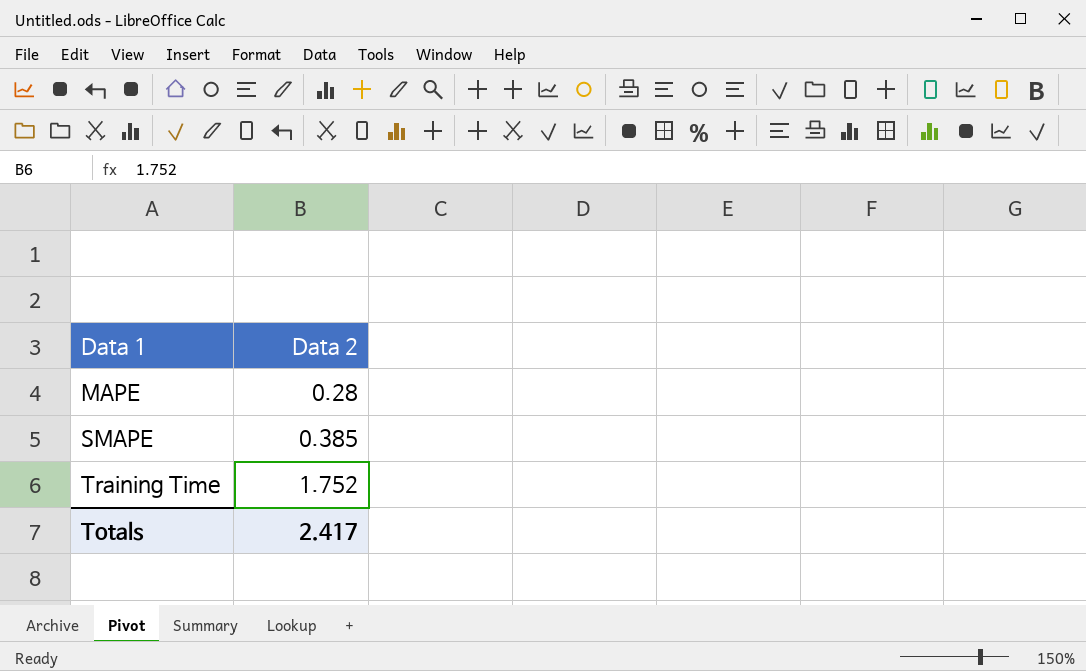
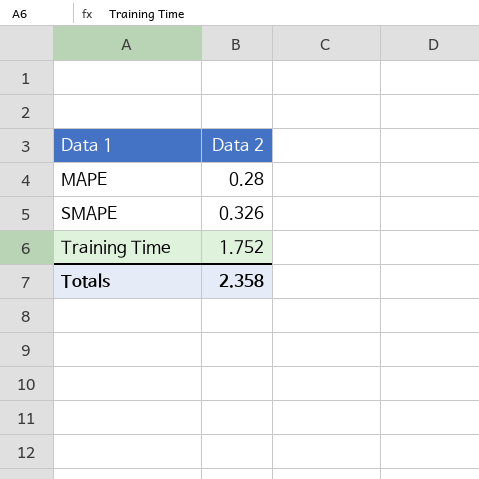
SMAPE | Data 2: 0.385 -> 0.326
Totals | Data 2: 2.417 -> 2.358

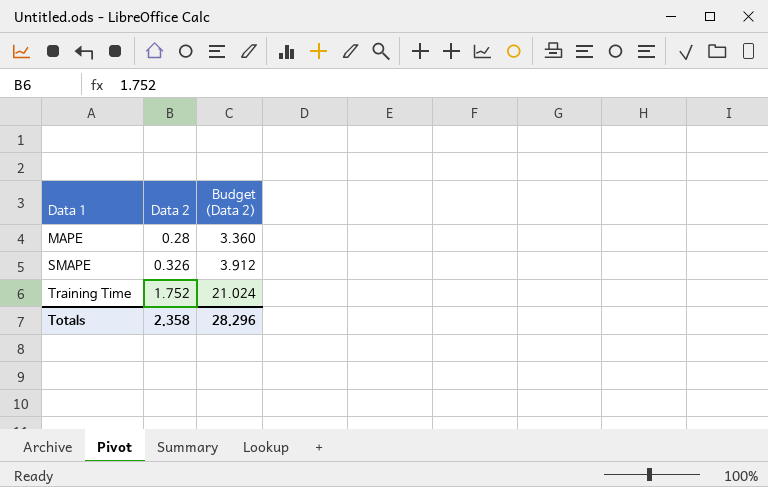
column Budget (Data 2) | formula: none -> [Data 2] * 12

